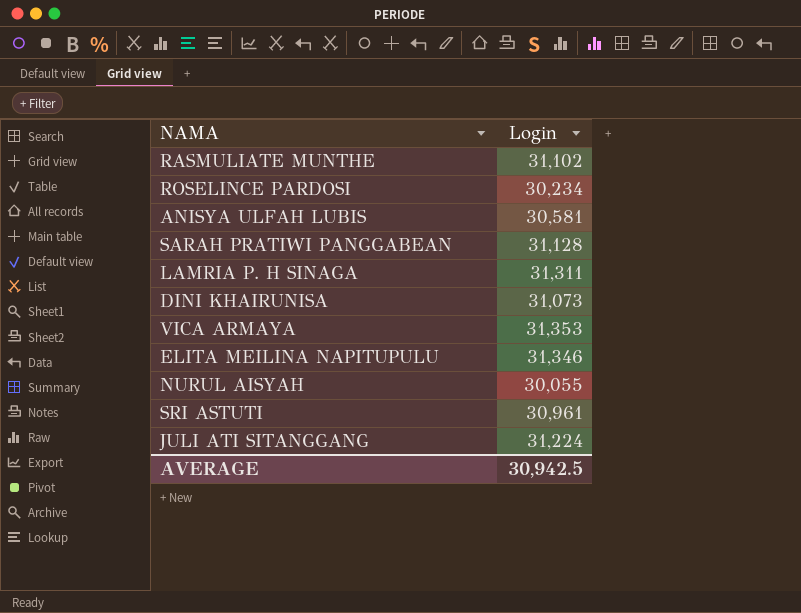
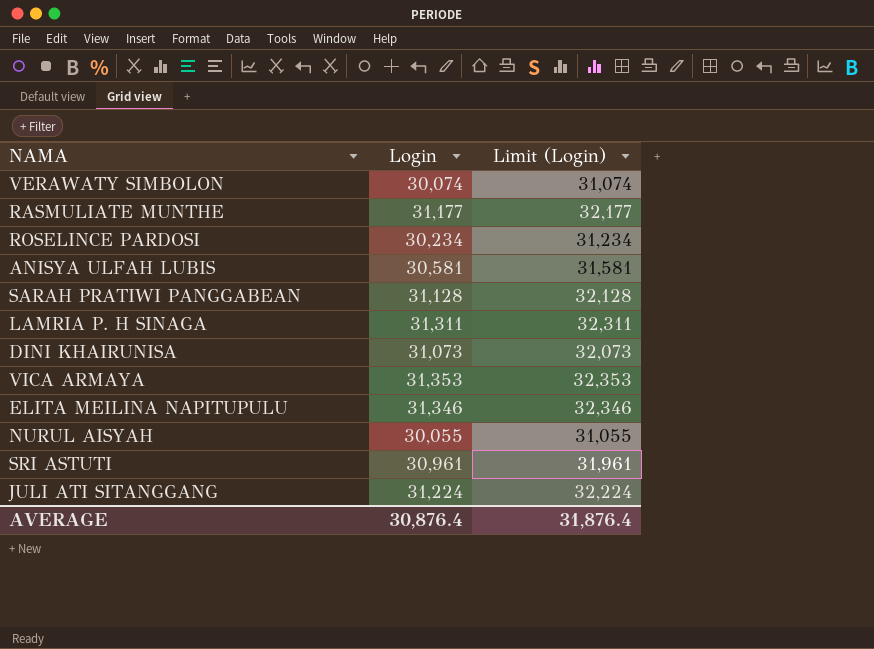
column Limit (Login) | formula: none -> [Login] + 1000
row VERAWATY SIMBOLON: none -> 30,074 | 31,074
RASMULIATE MUNTHE | Login: 31,102 -> 31,177
AVERAGE | Login: 30,942.5 -> 30,876.4

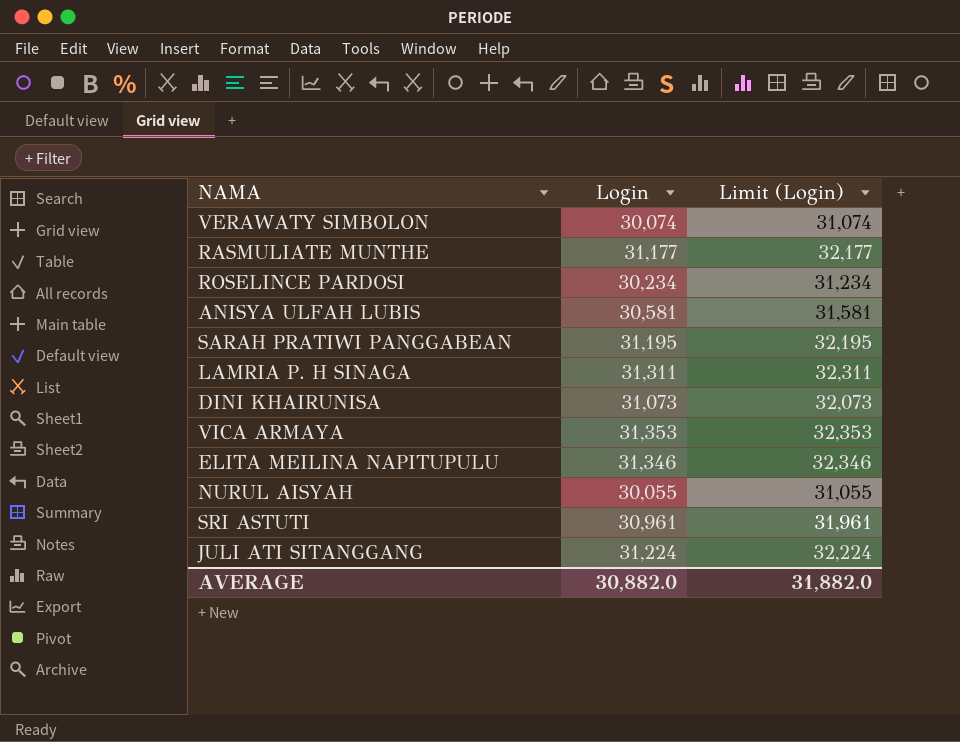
SARAH PRATIWI PANGGABEAN | Login: 31,128 -> 31,195
SARAH PRATIWI PANGGABEAN | Limit (Login): 32,128 -> 32,195
AVERAGE | Login: 30,876.4 -> 30,882.0
AVERAGE | Limit (Login): 31,876.4 -> 31,882.0

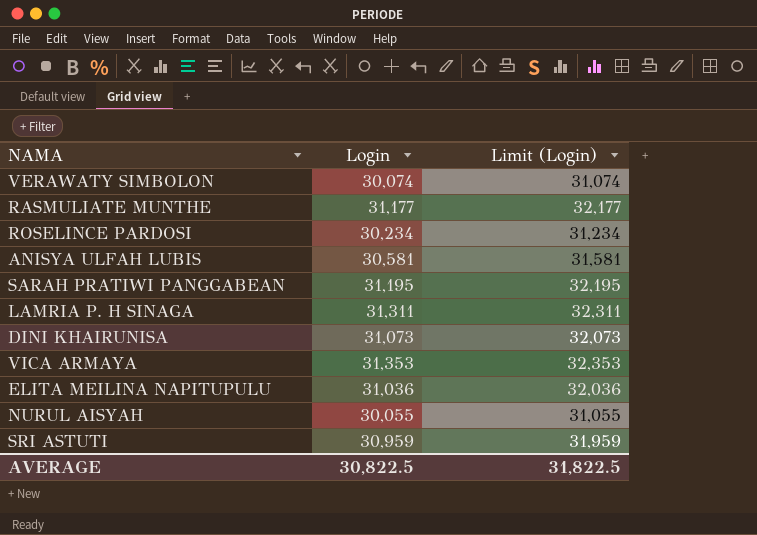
row JULI ATI SITANGGANG: 31,224 | 32,224 -> none
ELITA MEILINA NAPITUPULU | Login: 31,346 -> 31,036
ELITA MEILINA NAPITUPULU | Limit (Login): 32,346 -> 32,036
SRI ASTUTI | Login: 30,961 -> 30,959
SRI ASTUTI | Limit (Login): 31,961 -> 31,959
AVERAGE | Login: 30,882.0 -> 30,822.5
AVERAGE | Limit (Login): 31,882.0 -> 31,822.5

